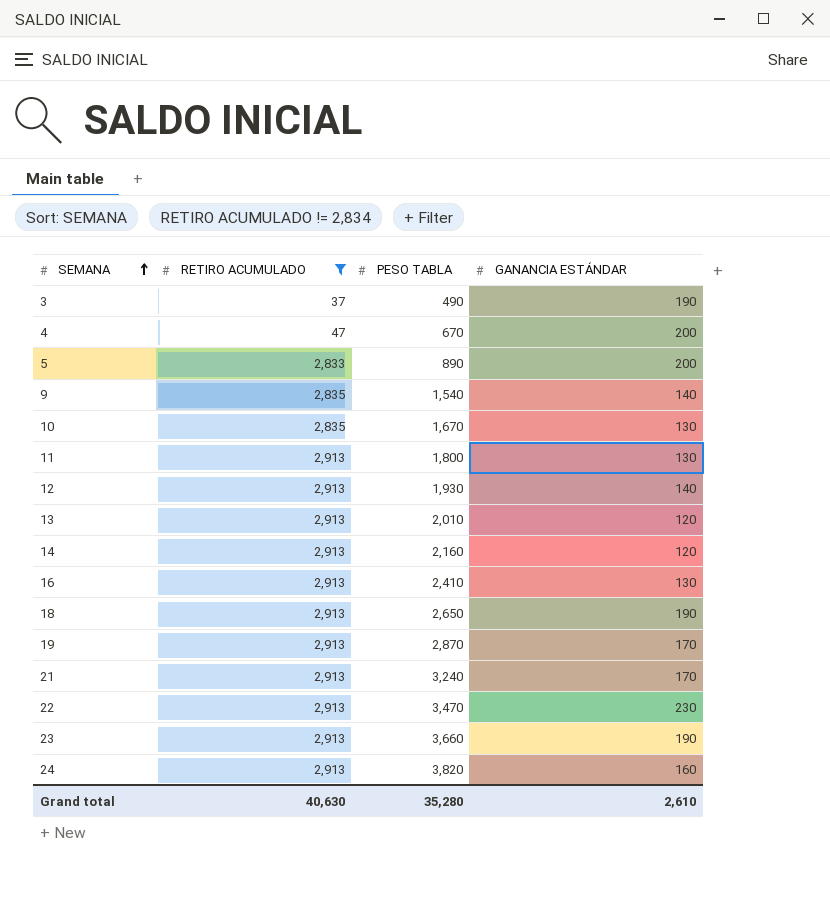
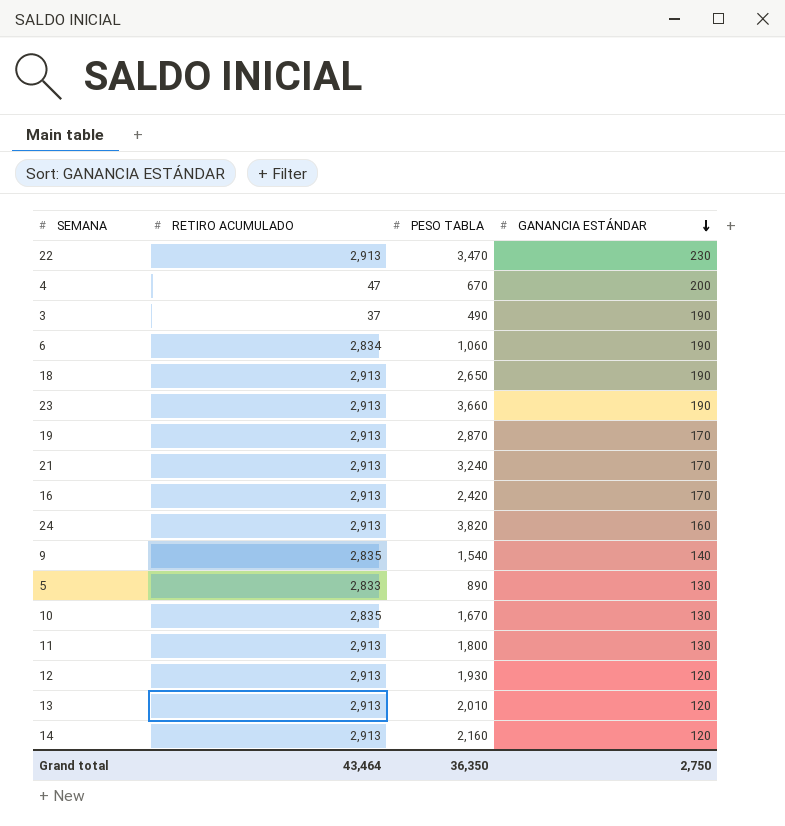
filter: RETIRO ACUMULADO != 2,834 -> none
row order: SEMANA ascending -> GANANCIA ESTÁNDAR descending
16 | PESO TABLA: 2,410 -> 2,420
16 | GANANCIA ESTÁNDAR: 130 -> 170
5 | GANANCIA ESTÁNDAR: 200 -> 130
12 | GANANCIA ESTÁNDAR: 140 -> 120
Grand total | RETIRO ACUMULADO: 40,630 -> 43,464
Grand total | PESO TABLA: 35,280 -> 36,350
Grand total | GANANCIA ESTÁNDAR: 2,610 -> 2,750

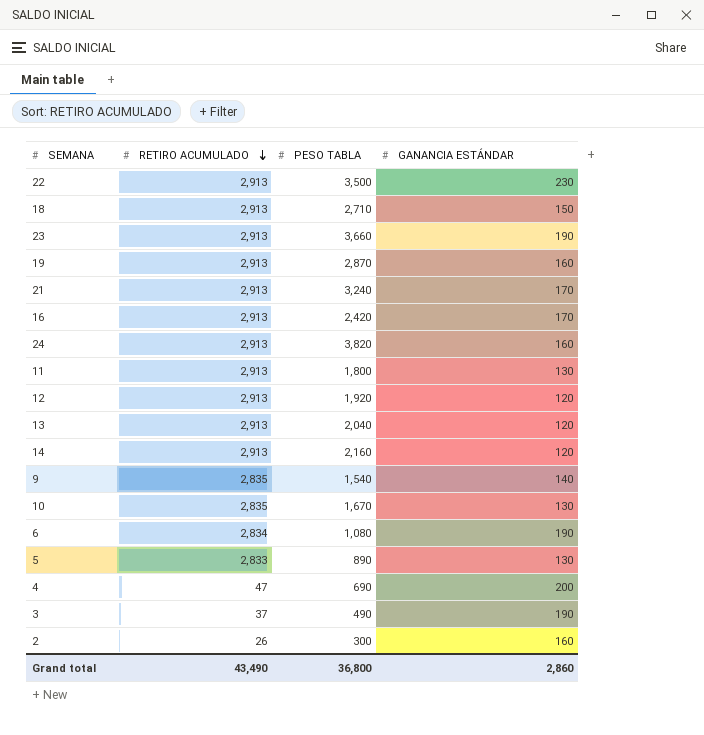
row order: GANANCIA ESTÁNDAR descending -> RETIRO ACUMULADO descending
22 | PESO TABLA: 3,470 -> 3,500
18 | PESO TABLA: 2,650 -> 2,710
18 | GANANCIA ESTÁNDAR: 190 -> 150
19 | GANANCIA ESTÁNDAR: 170 -> 160
12 | PESO TABLA: 1,930 -> 1,920
13 | PESO TABLA: 2,010 -> 2,040
6 | PESO TABLA: 1,060 -> 1,080
4 | PESO TABLA: 670 -> 690
row 2: none -> 26 | 300 | 160
Grand total | RETIRO ACUMULADO: 43,464 -> 43,490
Grand total | PESO TABLA: 36,350 -> 36,800
Grand total | GANANCIA ESTÁNDAR: 2,750 -> 2,860

